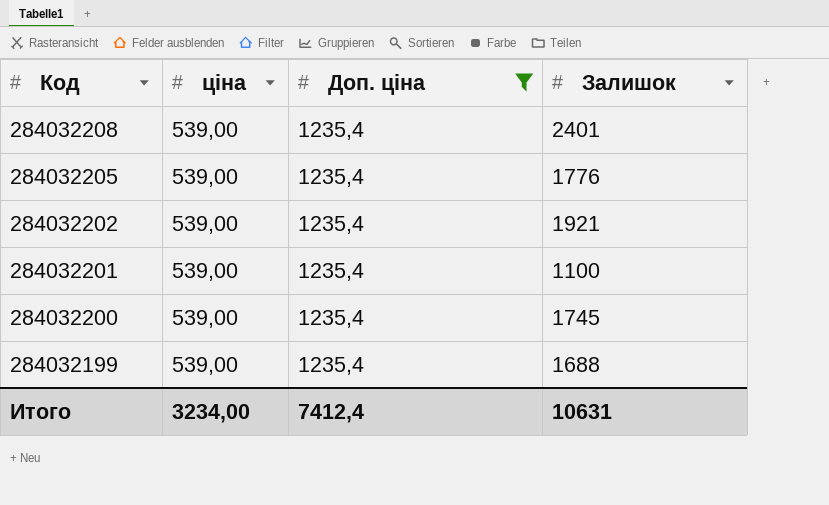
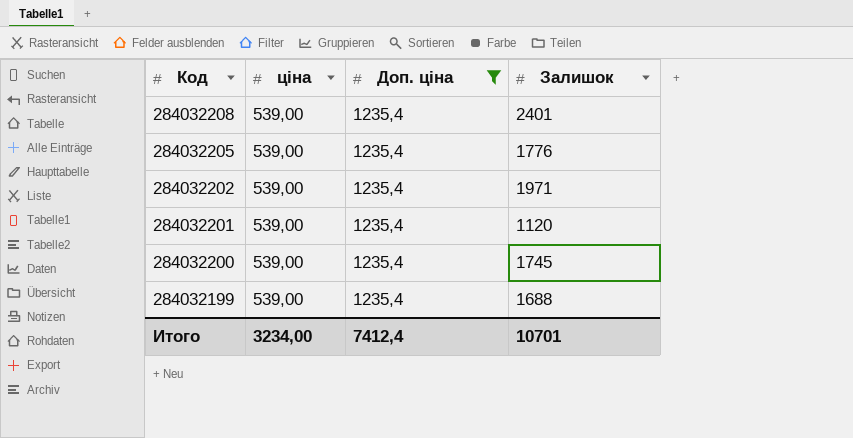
284032202 | Залишок: 1921 -> 1971
284032201 | Залишок: 1100 -> 1120
Итого | Залишок: 10631 -> 10701

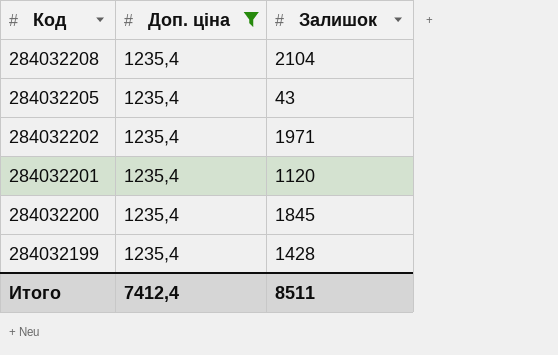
column ціна | position: 2 -> none
284032208 | Залишок: 2401 -> 2104
284032205 | Залишок: 1776 -> 43
284032200 | Залишок: 1745 -> 1845
284032199 | Залишок: 1688 -> 1428
Итого | Залишок: 10701 -> 8511

